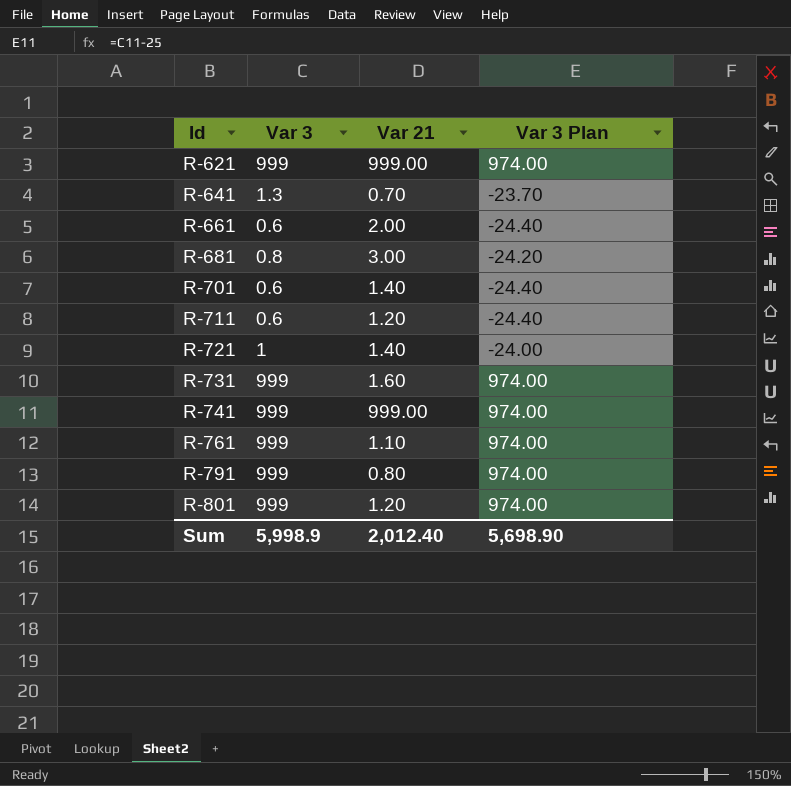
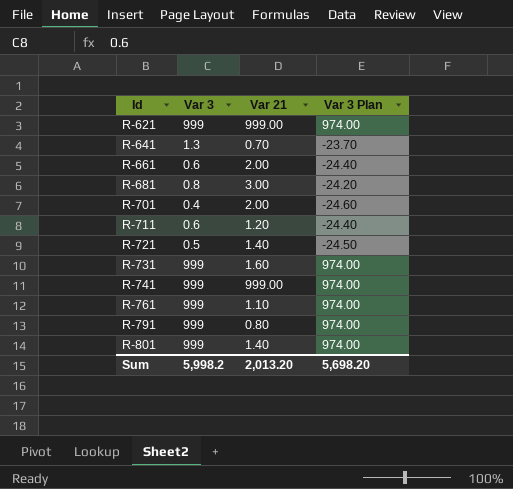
R-701 | Var 3: 0.6 -> 0.4
R-701 | Var 21: 1.40 -> 2.00
R-701 | Var 3 Plan: -24.40 -> -24.60
R-721 | Var 3: 1 -> 0.5
R-721 | Var 3 Plan: -24.00 -> -24.50
R-801 | Var 21: 1.20 -> 1.40
Sum | Var 3: 5,998.9 -> 5,998.2
Sum | Var 21: 2,012.40 -> 2,013.20
Sum | Var 3 Plan: 5,698.90 -> 5,698.20

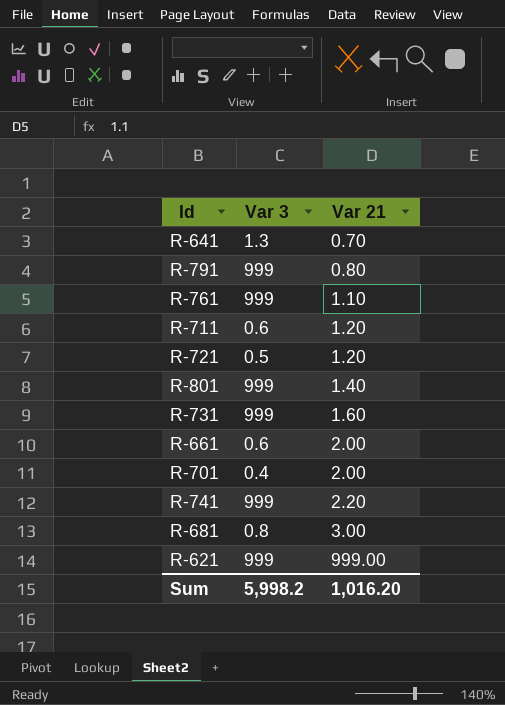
row order: Id ascending -> Var 21 ascending
column Var 3 Plan | formula: [Var 3] - 25 -> none
R-721 | Var 21: 1.40 -> 1.20
R-741 | Var 21: 999.00 -> 2.20
Sum | Var 21: 2,013.20 -> 1,016.20

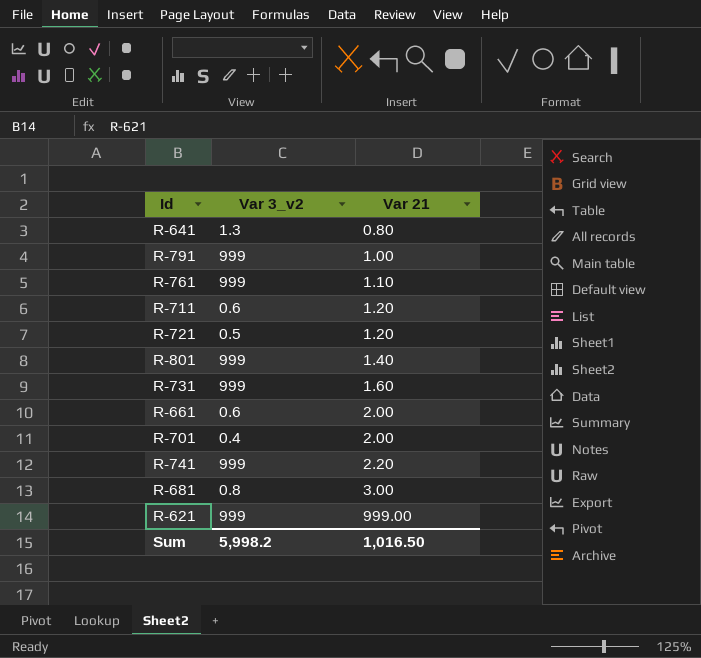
column name: Var 3 -> Var 3_v2
R-641 | Var 21: 0.70 -> 0.80
R-791 | Var 21: 0.80 -> 1.00
Sum | Var 21: 1,016.20 -> 1,016.50

